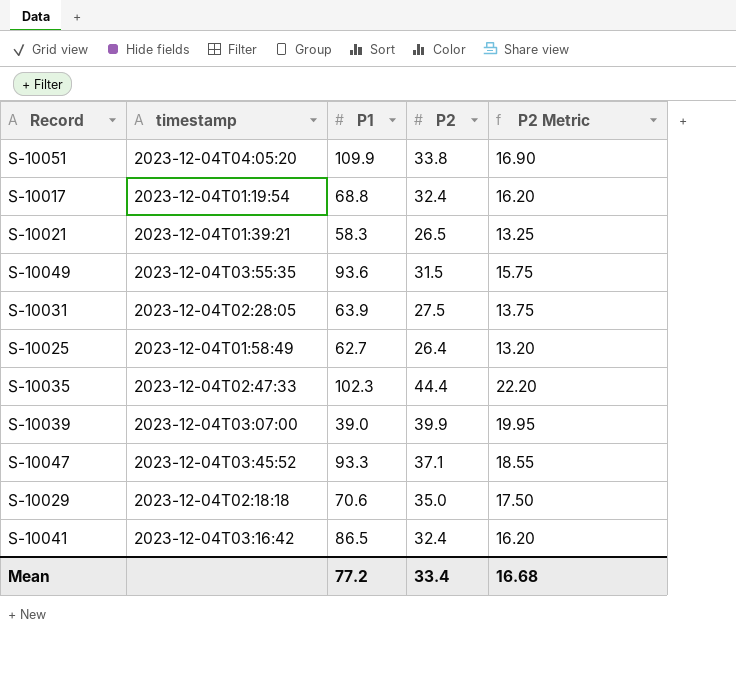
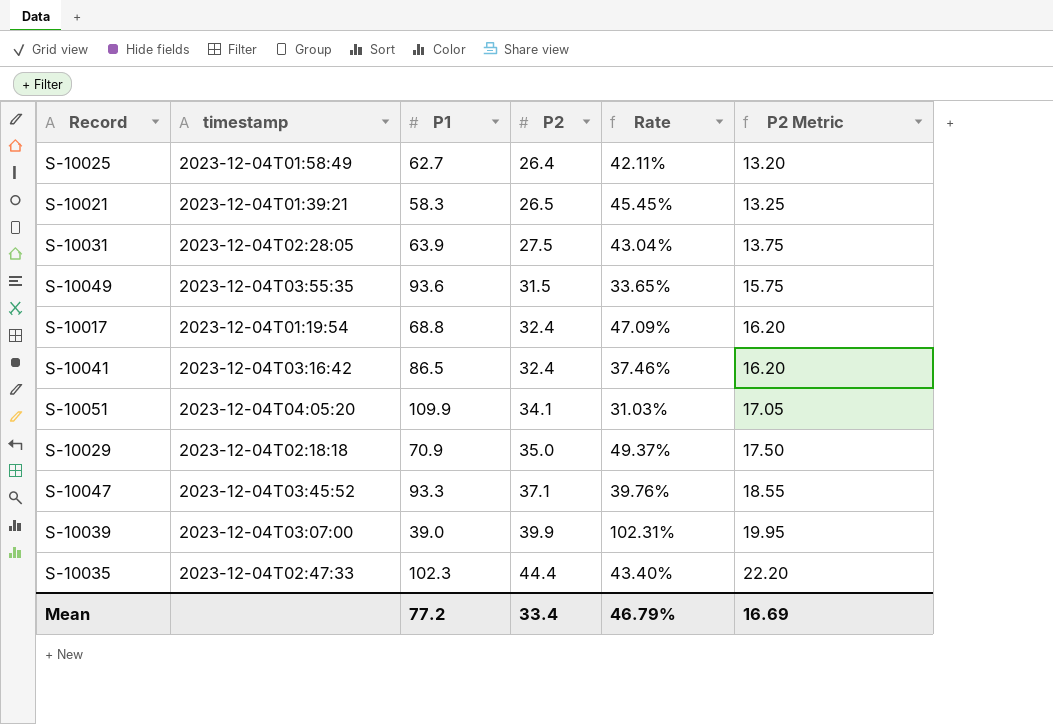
row order: none -> P2 ascending
column Rate | formula: none -> [P2] / [P1]
S-10051 | P2: 33.8 -> 34.1
S-10051 | P2 Metric: 16.90 -> 17.05
S-10029 | P1: 70.6 -> 70.9
Mean | P2 Metric: 16.68 -> 16.69

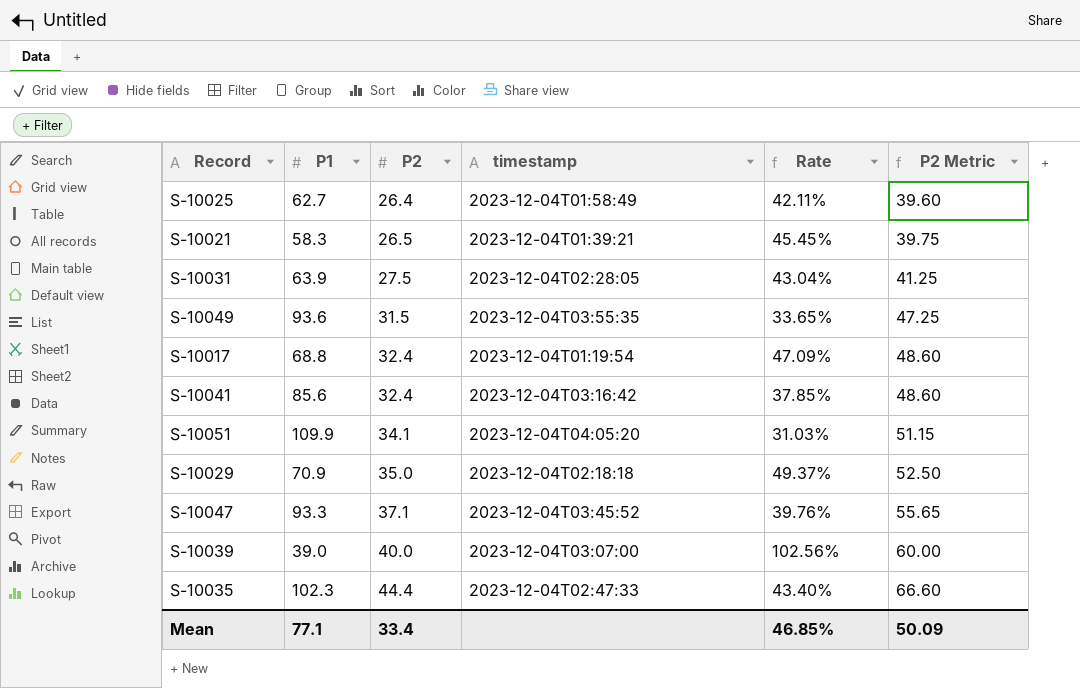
column timestamp | position: 2 -> 4
column P2 Metric | formula: [P2] * 0.5 -> [P2] * 1.5
S-10041 | P1: 86.5 -> 85.6
S-10041 | Rate: 37.46% -> 37.85%
S-10039 | P2: 39.9 -> 40.0
S-10039 | Rate: 102.31% -> 102.56%
Mean | P1: 77.2 -> 77.1
Mean | Rate: 46.79% -> 46.85%
Mean | P2 Metric: 16.69 -> 50.09

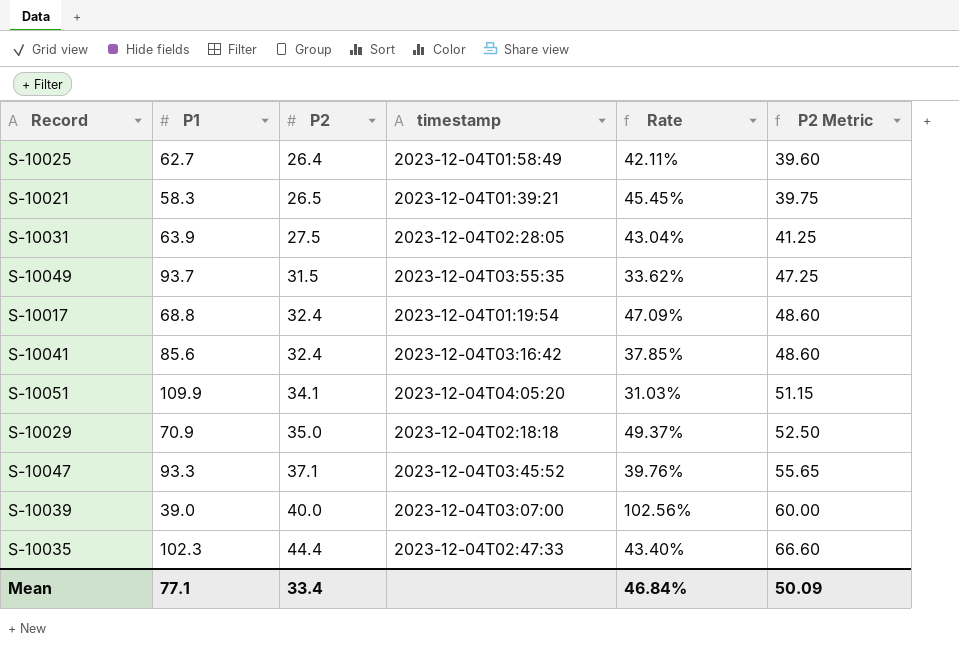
S-10049 | P1: 93.6 -> 93.7
S-10049 | Rate: 33.65% -> 33.62%
Mean | Rate: 46.85% -> 46.84%

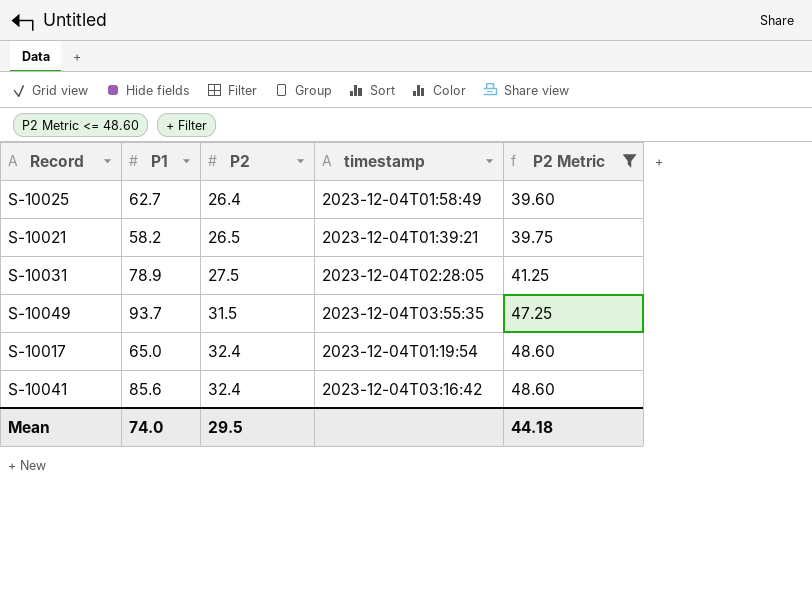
filter: none -> P2 Metric <= 48.60
column Rate | formula: [P2] / [P1] -> none
S-10021 | P1: 58.3 -> 58.2
S-10031 | P1: 63.9 -> 78.9
S-10017 | P1: 68.8 -> 65.0
Mean | P1: 77.1 -> 74.0
Mean | P2: 33.4 -> 29.5
Mean | P2 Metric: 50.09 -> 44.18

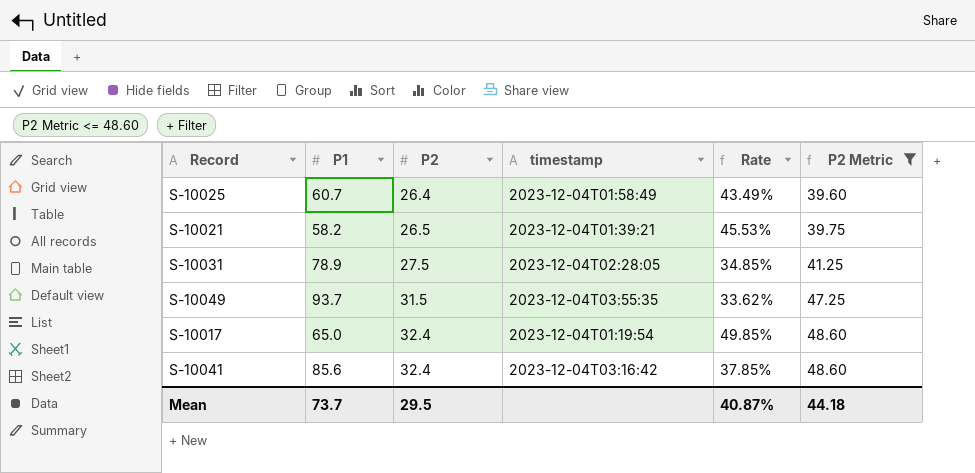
column Rate | formula: none -> [P2] / [P1]
S-10025 | P1: 62.7 -> 60.7
Mean | P1: 74.0 -> 73.7

